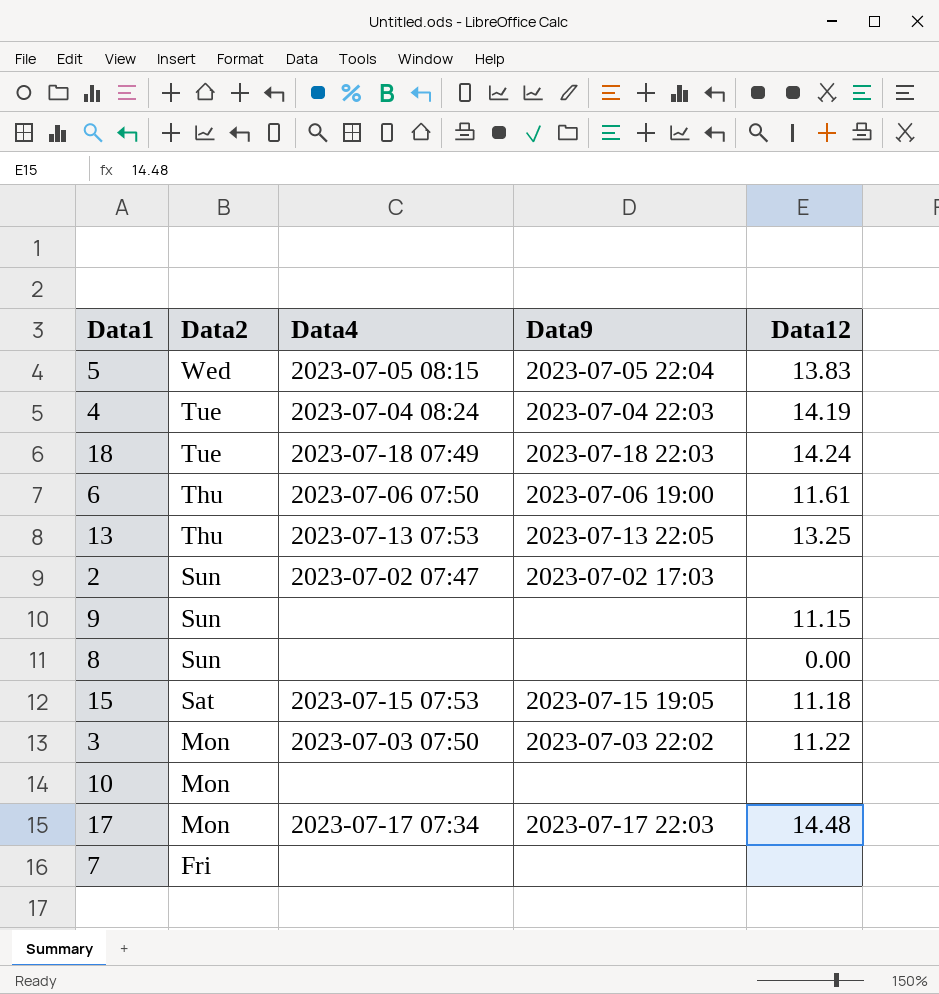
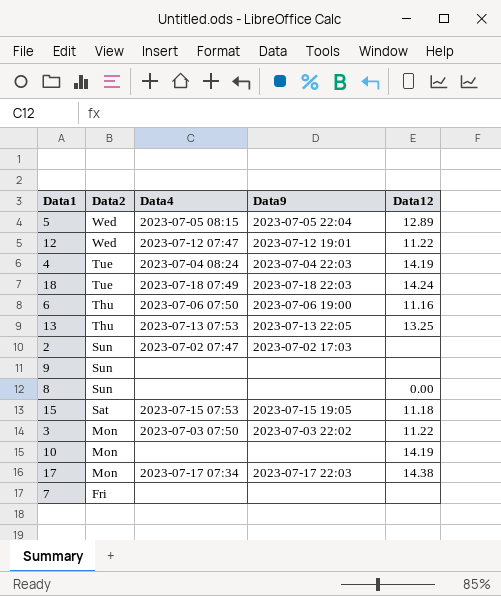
5 | Data12: 13.83 -> 12.89
row 12: none -> Wed | 2023-07-12 07:47 | 2023-07-12 19:01 | 11.22
6 | Data12: 11.61 -> 11.16
9 | Data12: 11.15 -> none
10 | Data12: none -> 14.19
17 | Data12: 14.48 -> 14.38

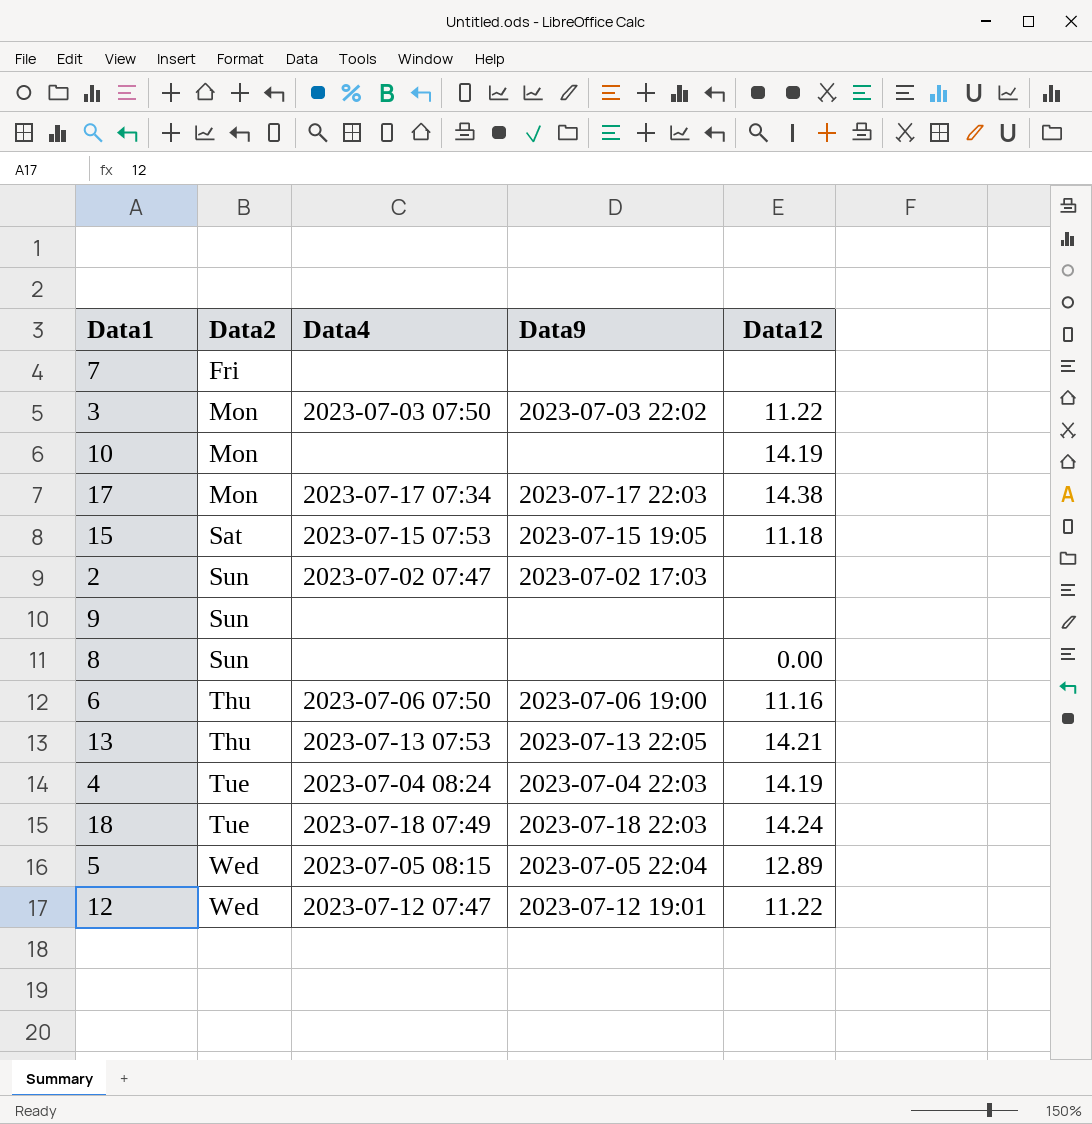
row order: Data2 descending -> Data2 ascending
13 | Data12: 13.25 -> 14.21

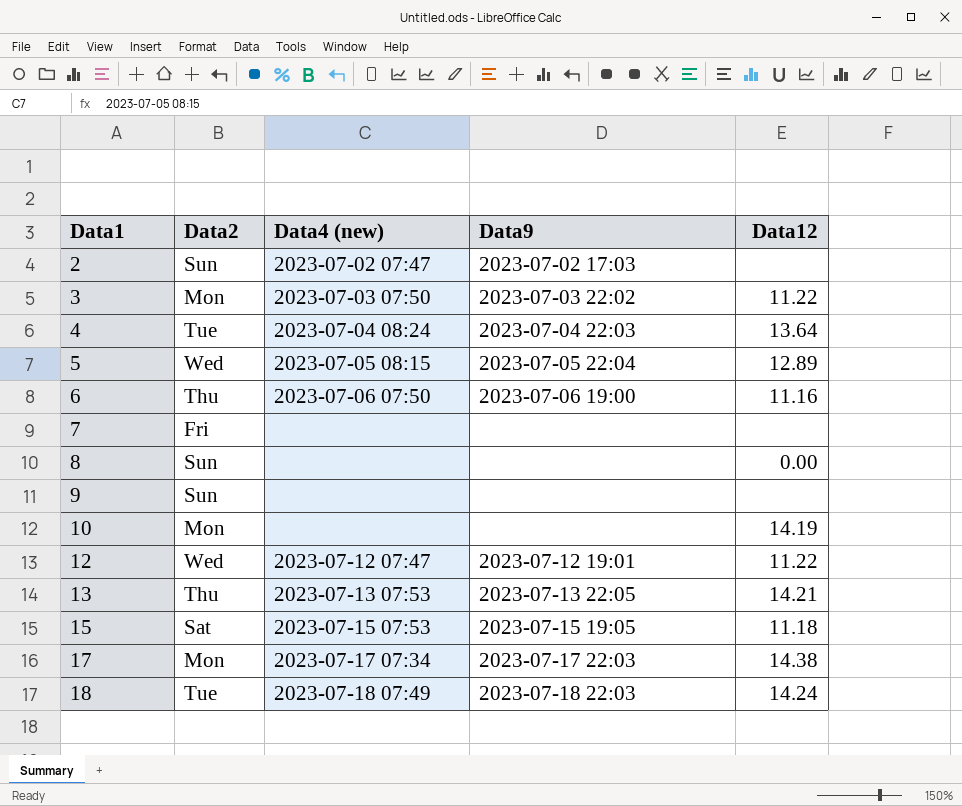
row order: Data2 ascending -> Data1 ascending
column name: Data4 -> Data4 (new)
4 | Data12: 14.19 -> 13.64

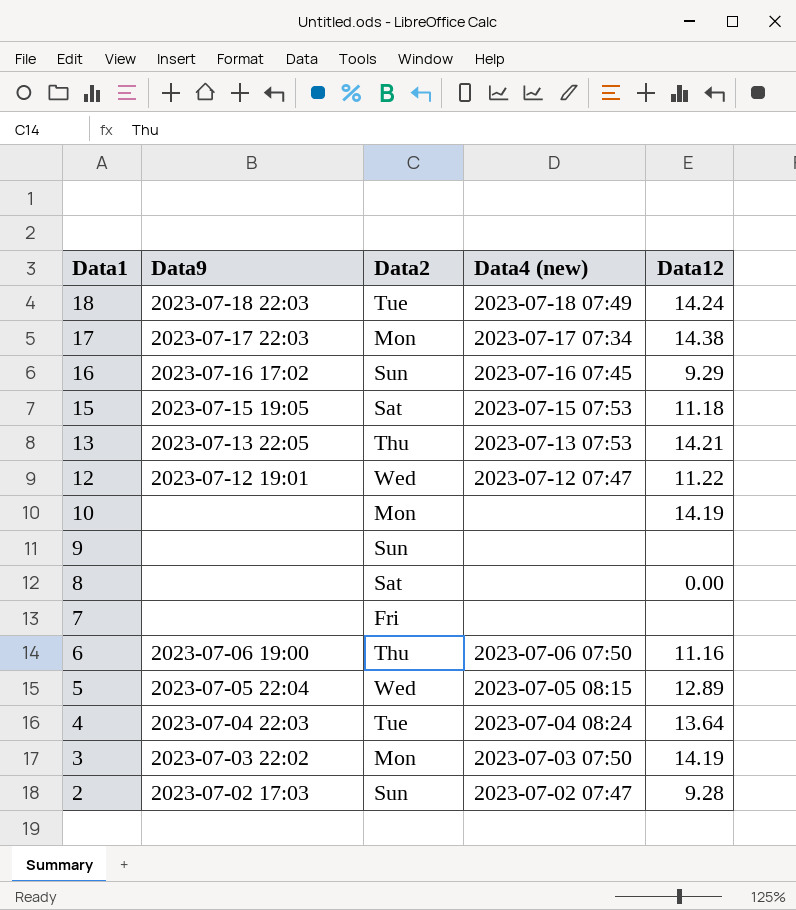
row order: Data1 ascending -> Data1 descending
column Data9 | position: 4 -> 2
row 16: none -> 2023-07-16 17:02 | Sun | 2023-07-16 07:45 | 9.29
8 | Data2: Sun -> Sat
3 | Data12: 11.22 -> 14.19
2 | Data12: none -> 9.28

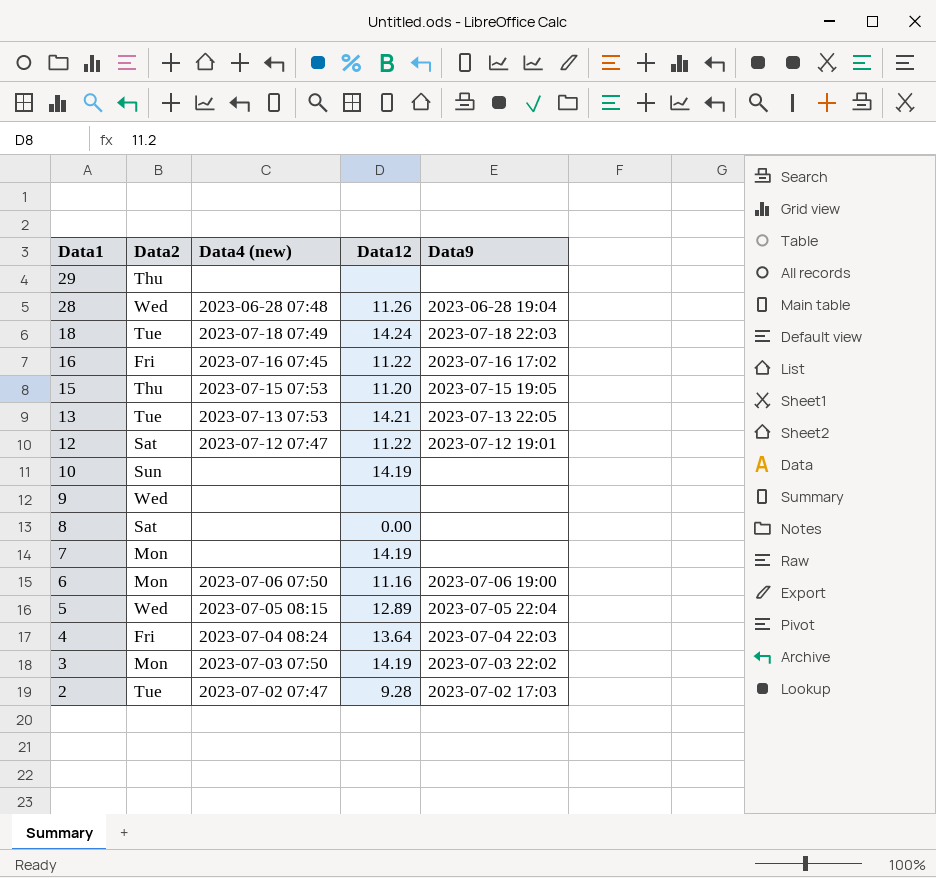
column Data9 | position: 2 -> 5
row 17: 2023-07-17 22:03 | Mon | 2023-07-17 07:34 | 14.38 -> none
row 29: none -> Thu | none | none | none
row 28: none -> Wed | 2023-06-28 07:48 | 11.26 | 2023-06-28 19:04
16 | Data2: Sun -> Fri
16 | Data12: 9.29 -> 11.22
15 | Data2: Sat -> Thu
15 | Data12: 11.18 -> 11.20
13 | Data2: Thu -> Tue
12 | Data2: Wed -> Sat
10 | Data2: Mon -> Sun
9 | Data2: Sun -> Wed
7 | Data2: Fri -> Mon
7 | Data12: none -> 14.19
6 | Data2: Thu -> Mon
4 | Data2: Tue -> Fri
2 | Data2: Sun -> Tue

